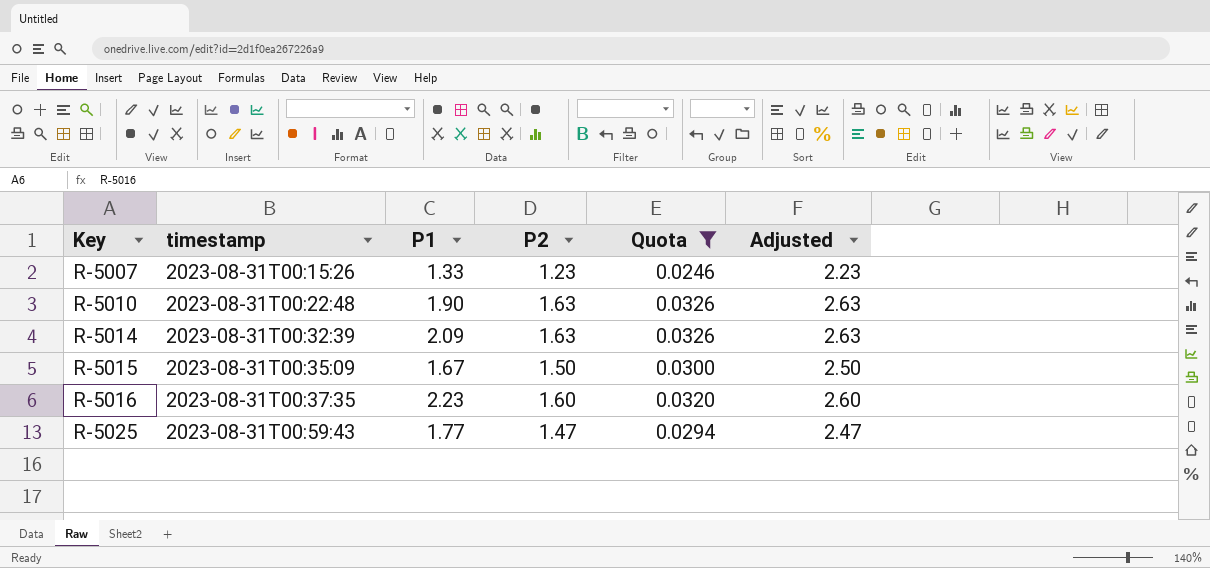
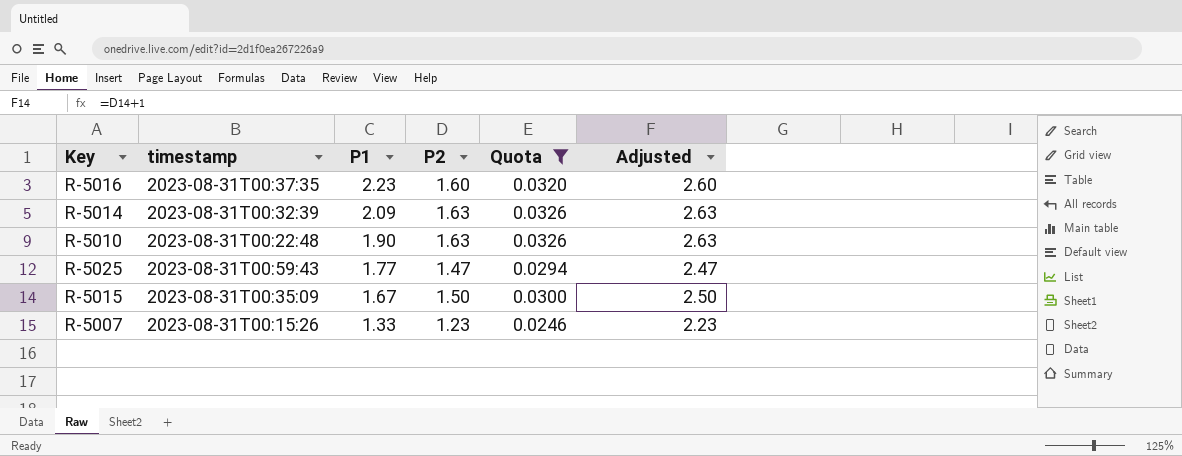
row order: Key ascending -> P1 descending

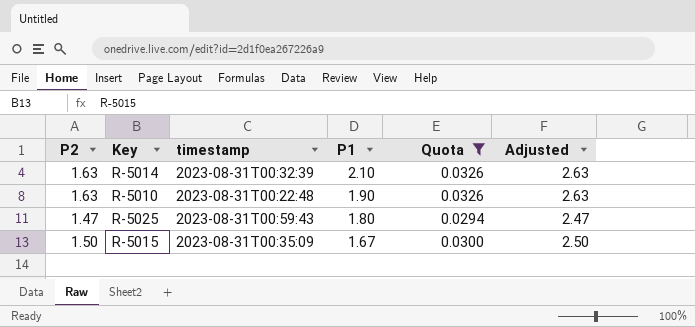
column P2 | position: 4 -> 1
row R-5016: 2023-08-31T00:37:35 | 2.23 | 1.60 | 0.0320 | 2.60 -> none
row R-5007: 2023-08-31T00:15:26 | 1.33 | 1.23 | 0.0246 | 2.23 -> none
R-5014 | P1: 2.09 -> 2.10
R-5025 | P1: 1.77 -> 1.80

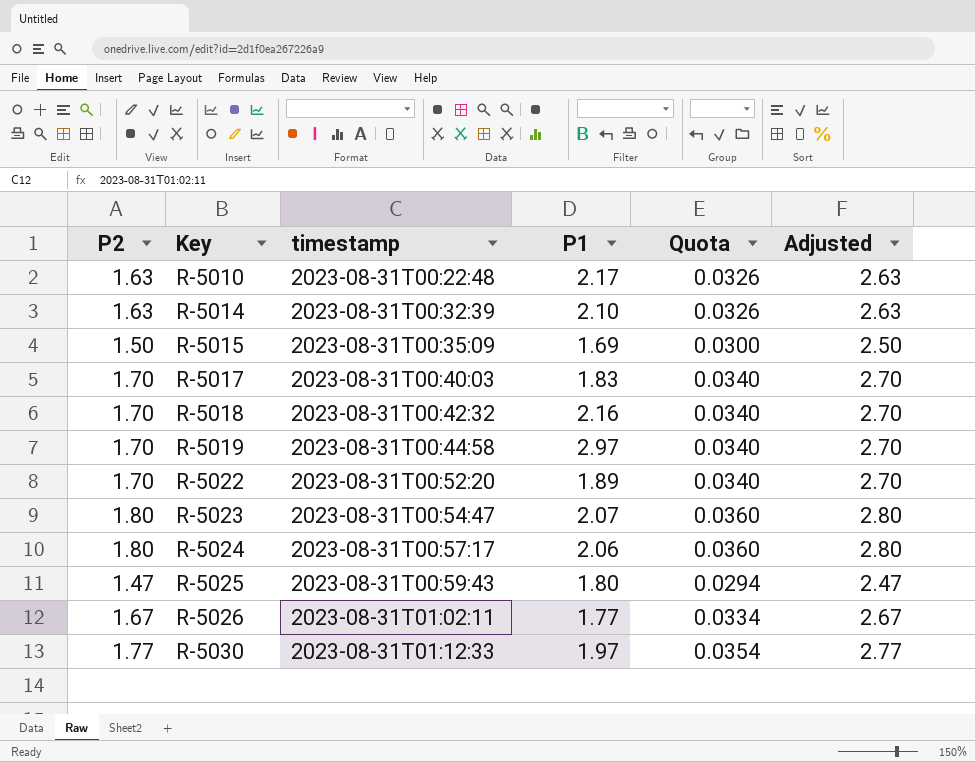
filter: Quota <= 0.0326 -> none
row order: P1 descending -> Key ascending
R-5010 | P1: 1.90 -> 2.17
R-5015 | P1: 1.67 -> 1.69

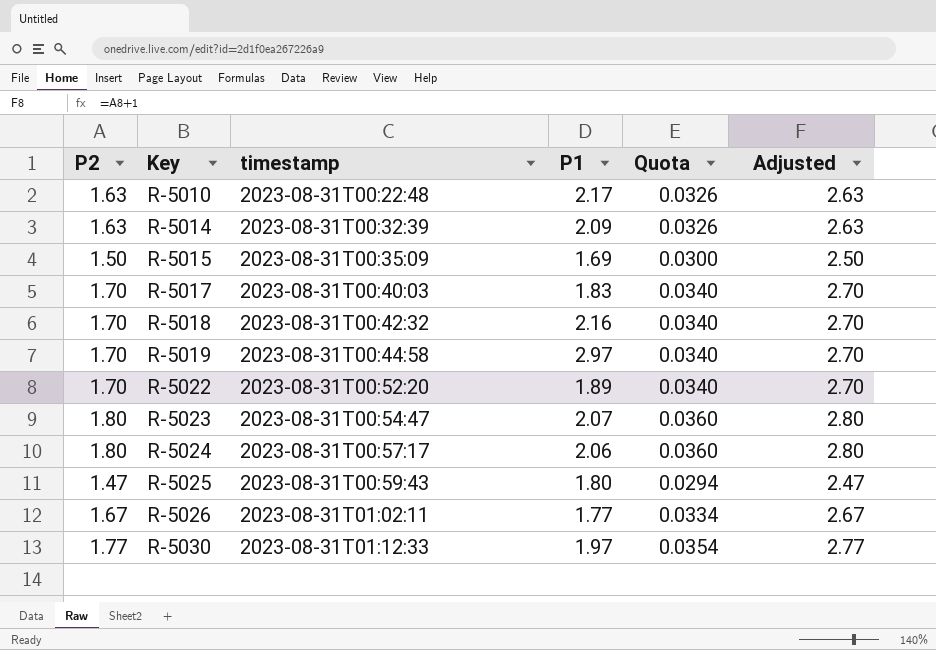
R-5014 | P1: 2.10 -> 2.09

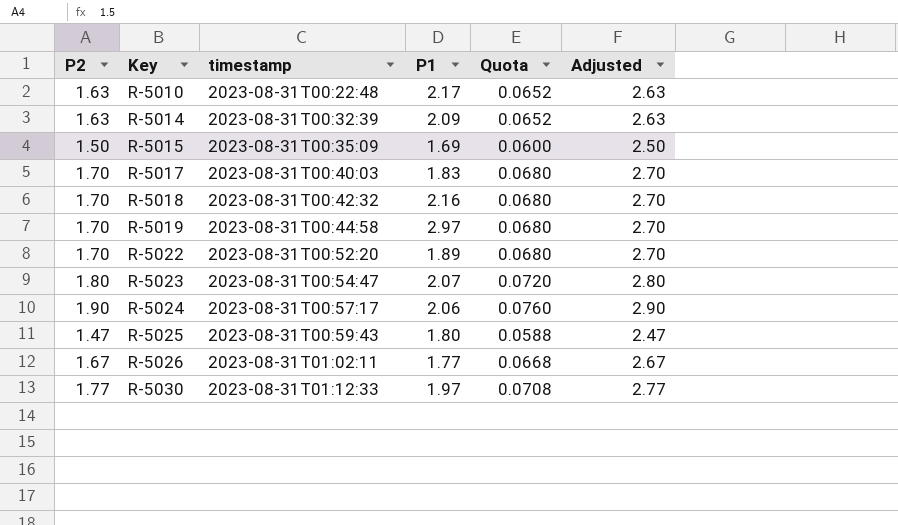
column Quota | formula: [P2] * 0.02 -> [P2] * 0.04
R-5024 | P2: 1.80 -> 1.90
R-5024 | Adjusted: 2.80 -> 2.90

